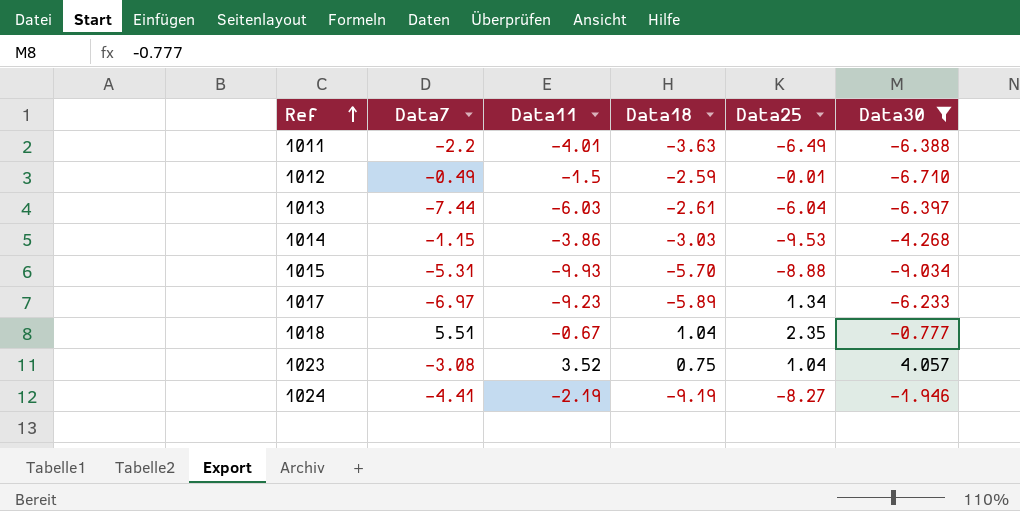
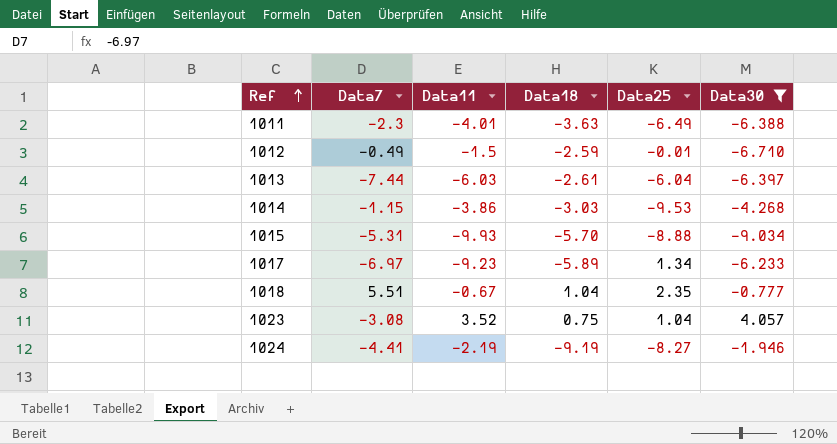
1011 | Data7: -2.2 -> -2.3

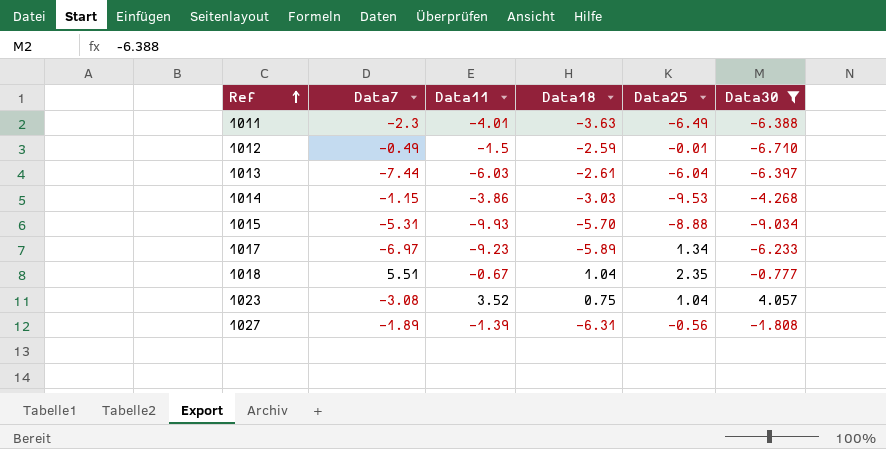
row 1024: -4.41 | -2.19 | -9.19 | -8.27 | -1.946 -> none
row 1027: none -> -1.89 | -1.39 | -6.31 | -0.56 | -1.808

